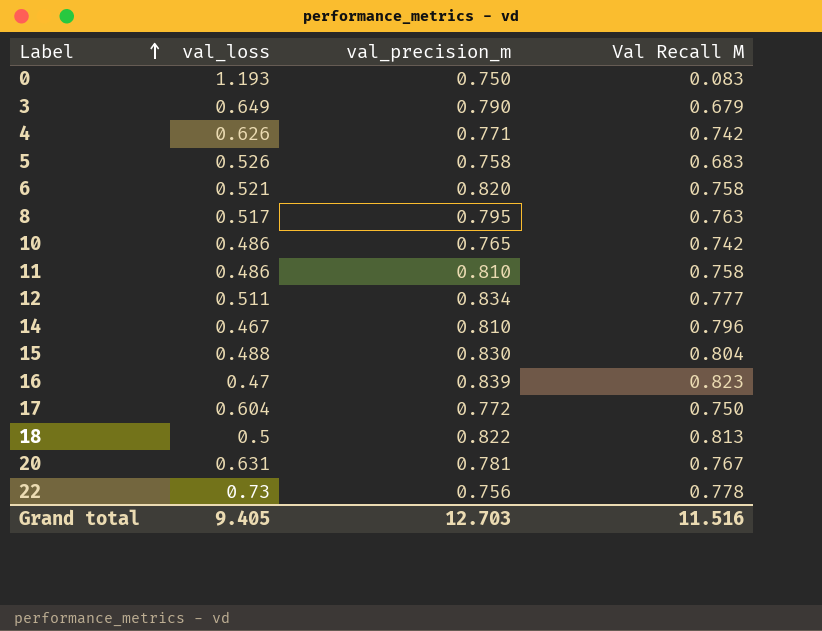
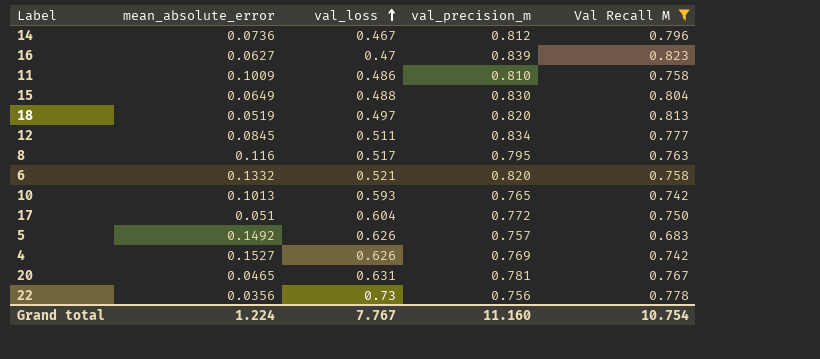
filter: none -> Val Recall M >= 0.683
row order: Label ascending -> val_loss ascending
column mean_absolute_error | position: none -> 2
14 | val_precision_m: 0.810 -> 0.812
18 | val_loss: 0.5 -> 0.497
18 | val_precision_m: 0.822 -> 0.820
10 | val_loss: 0.486 -> 0.593
5 | val_loss: 0.526 -> 0.626
5 | val_precision_m: 0.758 -> 0.757
4 | val_precision_m: 0.771 -> 0.769
Grand total | val_loss: 9.405 -> 7.767
Grand total | val_precision_m: 12.703 -> 11.160
Grand total | Val Recall M: 11.516 -> 10.754

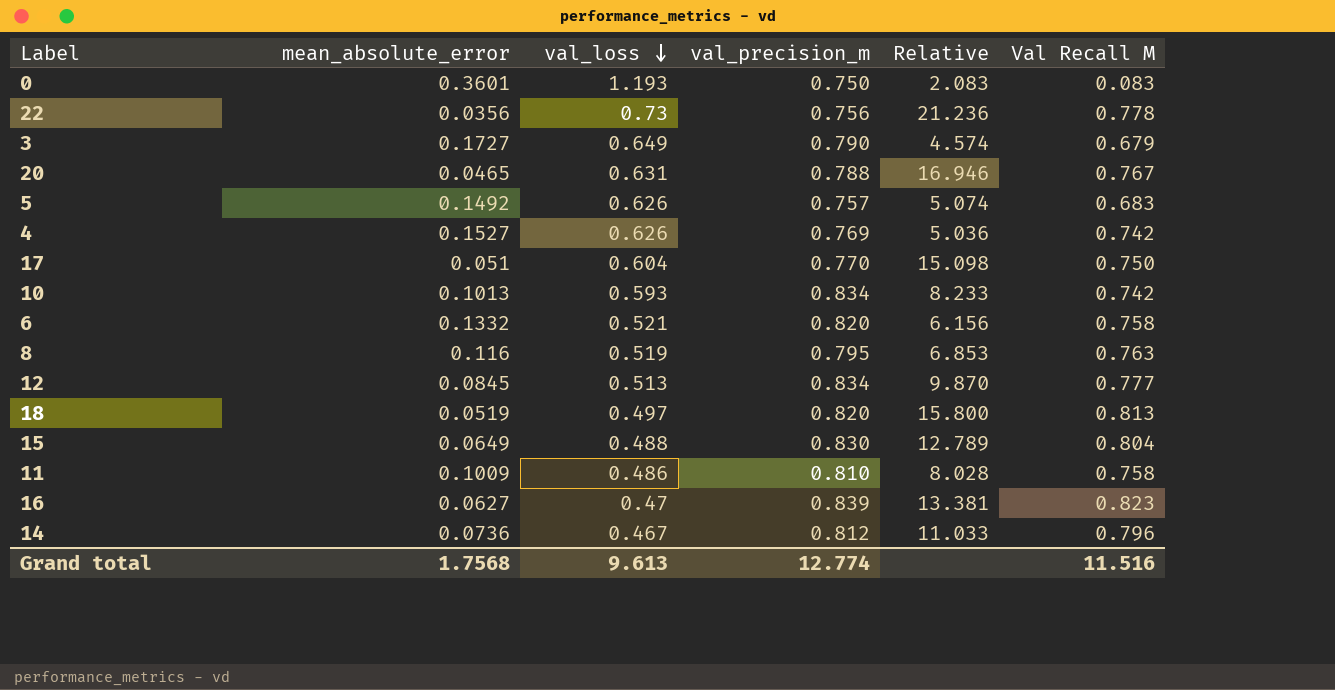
filter: Val Recall M >= 0.683 -> none
row order: val_loss ascending -> val_loss descending
column Relative | formula: none -> [val_precision_m] / [mean_absolute_error]
20 | val_precision_m: 0.781 -> 0.788
17 | val_precision_m: 0.772 -> 0.770
10 | val_precision_m: 0.765 -> 0.834
8 | val_loss: 0.517 -> 0.519
12 | val_loss: 0.511 -> 0.513
Grand total | mean_absolute_error: 1.224 -> 1.7568
Grand total | val_loss: 7.767 -> 9.613
Grand total | val_precision_m: 11.160 -> 12.774
Grand total | Val Recall M: 10.754 -> 11.516

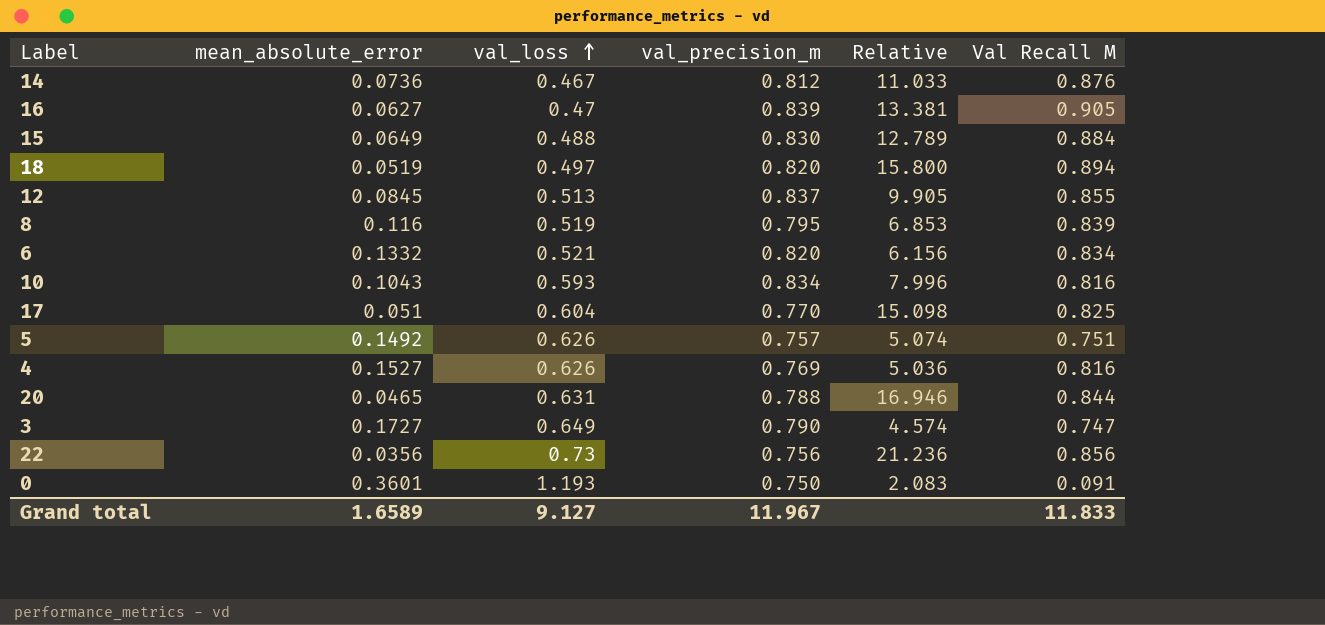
row order: val_loss descending -> val_loss ascending
row 11: 0.1009 | 0.486 | 0.810 | 8.028 | 0.758 -> none
14 | Val Recall M: 0.796 -> 0.876
16 | Val Recall M: 0.823 -> 0.905
15 | Val Recall M: 0.804 -> 0.884
18 | Val Recall M: 0.813 -> 0.894
12 | val_precision_m: 0.834 -> 0.837
12 | Relative: 9.870 -> 9.905
12 | Val Recall M: 0.777 -> 0.855
8 | Val Recall M: 0.763 -> 0.839
6 | Val Recall M: 0.758 -> 0.834
10 | mean_absolute_error: 0.1013 -> 0.1043
10 | Relative: 8.233 -> 7.996
10 | Val Recall M: 0.742 -> 0.816
17 | Val Recall M: 0.750 -> 0.825
5 | Val Recall M: 0.683 -> 0.751
4 | Val Recall M: 0.742 -> 0.816
20 | Val Recall M: 0.767 -> 0.844
3 | Val Recall M: 0.679 -> 0.747
22 | Val Recall M: 0.778 -> 0.856
0 | Val Recall M: 0.083 -> 0.091
Grand total | mean_absolute_error: 1.7568 -> 1.6589
Grand total | val_loss: 9.613 -> 9.127
Grand total | val_precision_m: 12.774 -> 11.967
Grand total | Val Recall M: 11.516 -> 11.833

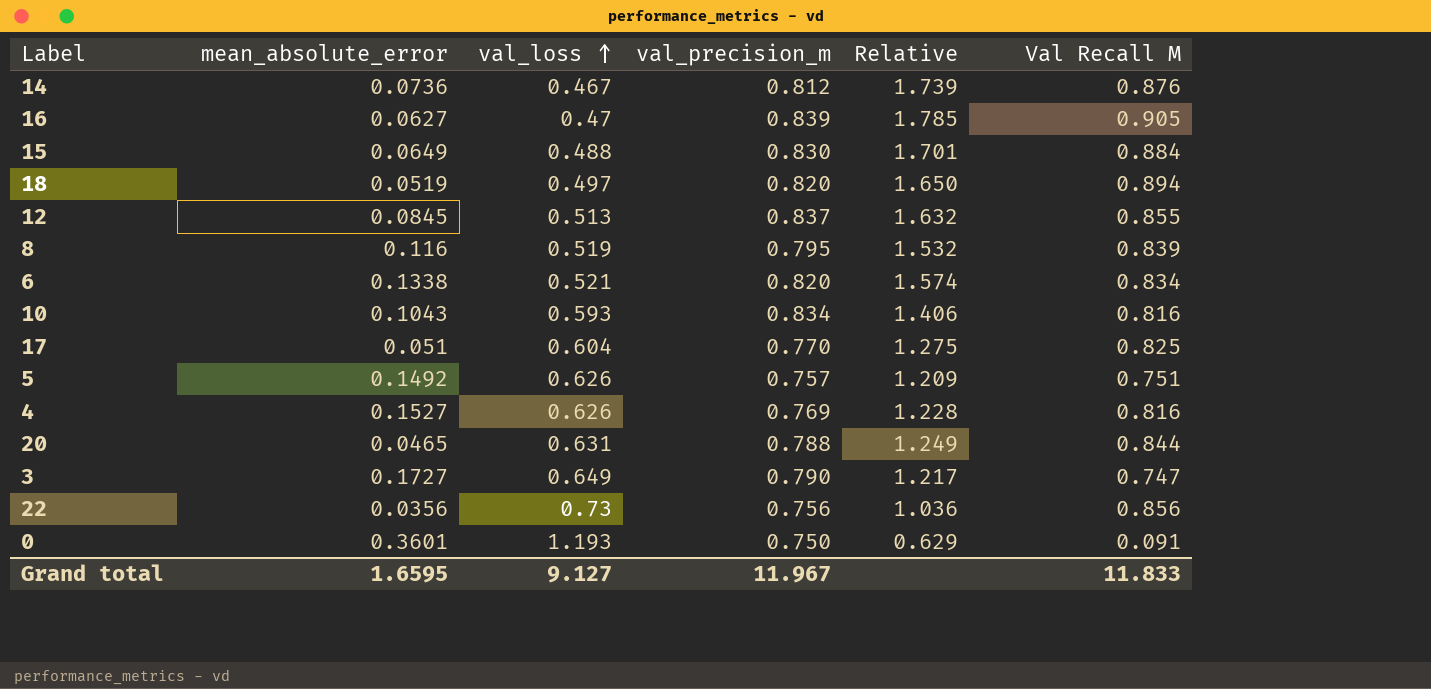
column Relative | formula: [val_precision_m] / [mean_absolute_error] -> [val_precision_m] / [val_loss]
6 | mean_absolute_error: 0.1332 -> 0.1338
Grand total | mean_absolute_error: 1.6589 -> 1.6595

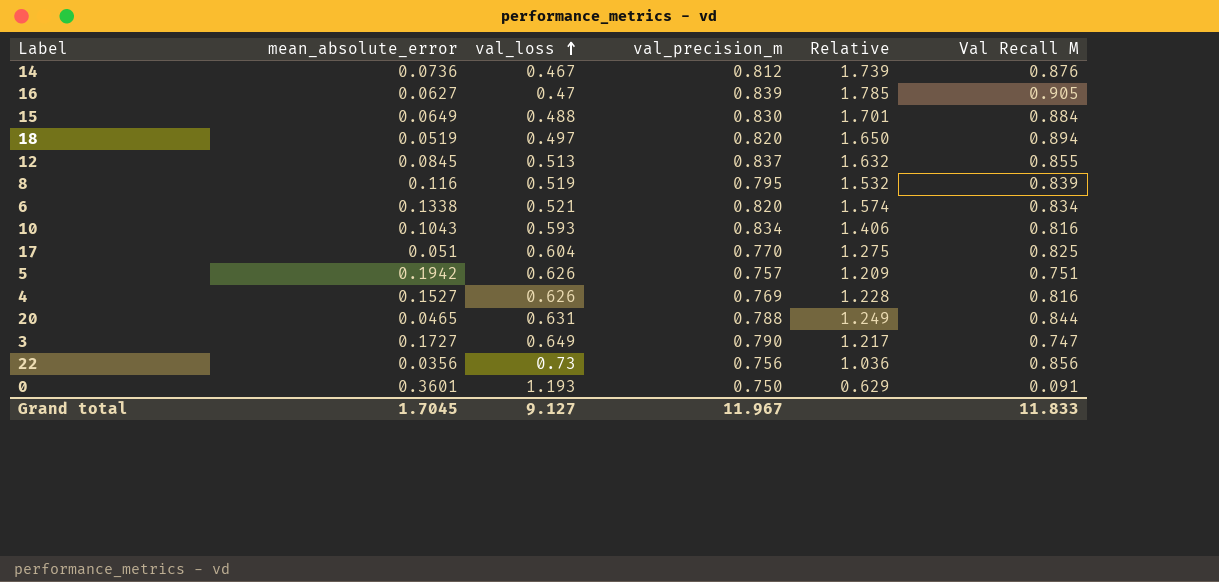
5 | mean_absolute_error: 0.1492 -> 0.1942
Grand total | mean_absolute_error: 1.6595 -> 1.7045

